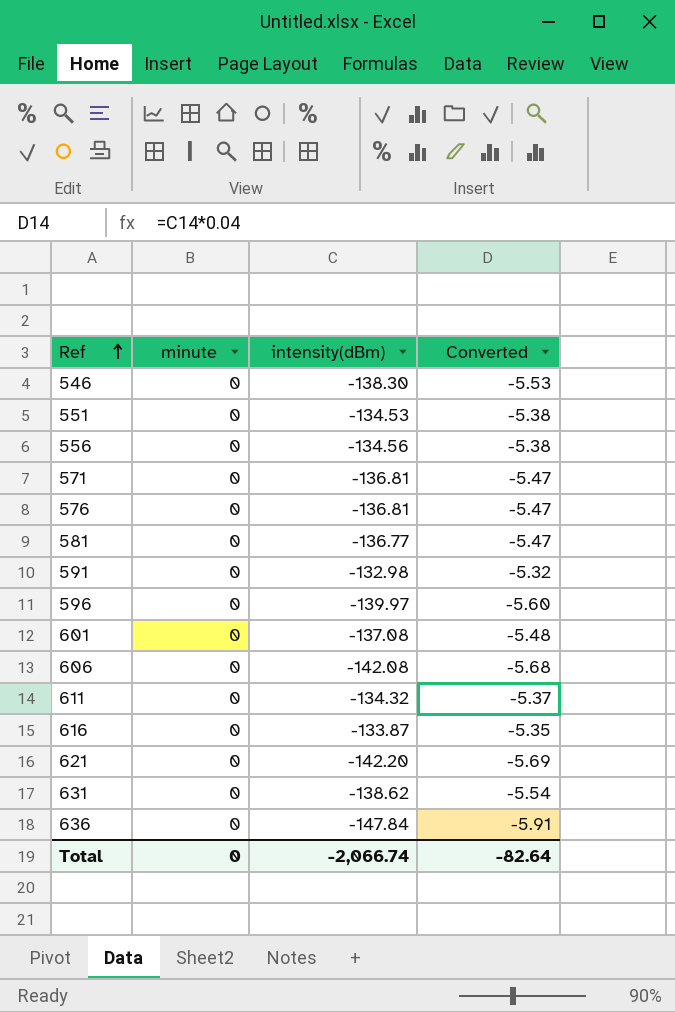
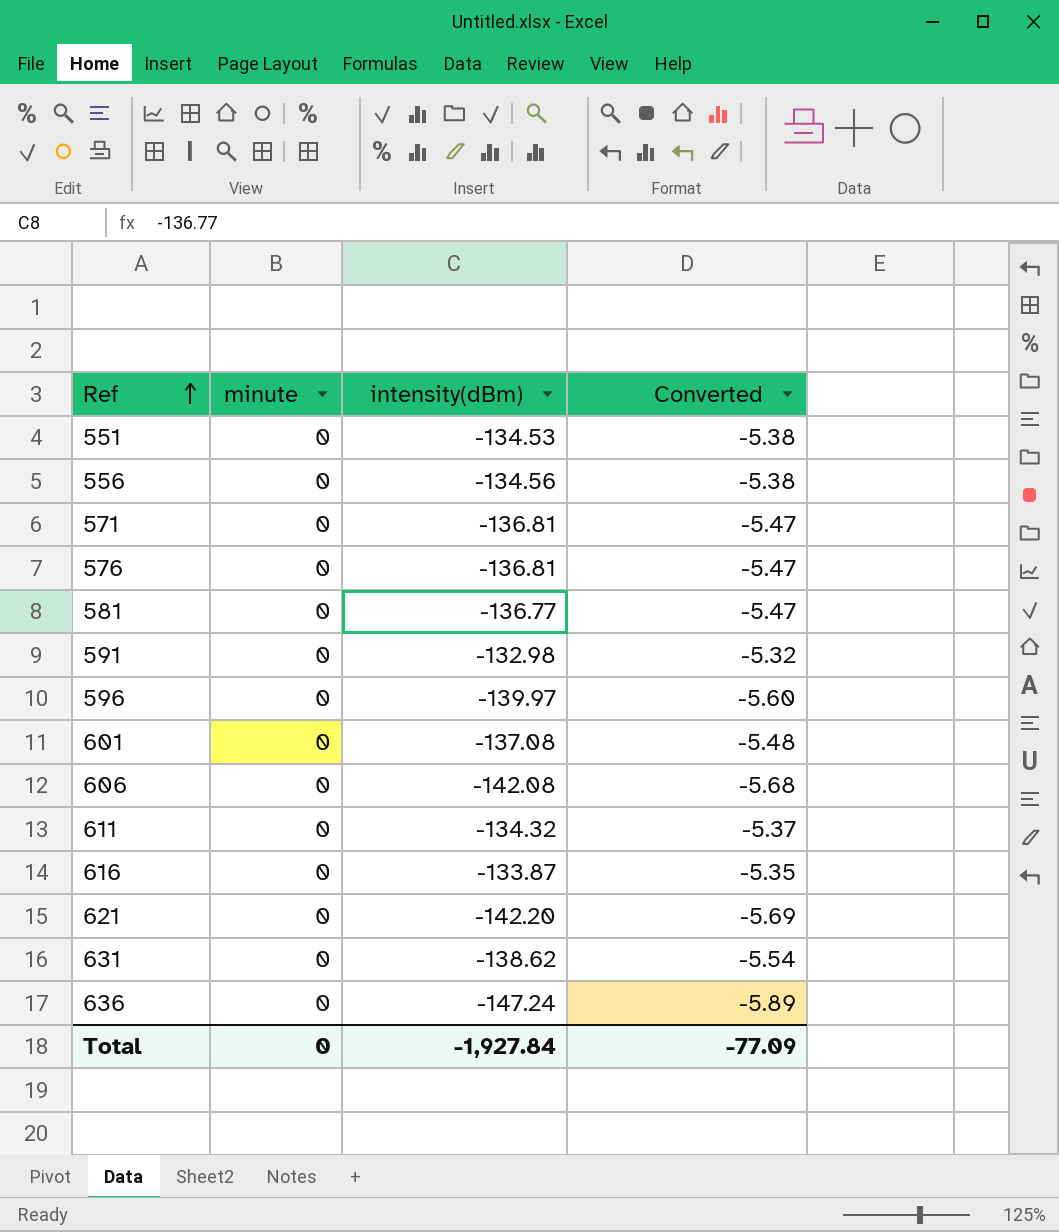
row 546: 0 | -138.30 | -5.53 -> none
636 | intensity(dBm): -147.84 -> -147.24
636 | Converted: -5.91 -> -5.89
Total | intensity(dBm): -2,066.74 -> -1,927.84
Total | Converted: -82.64 -> -77.09

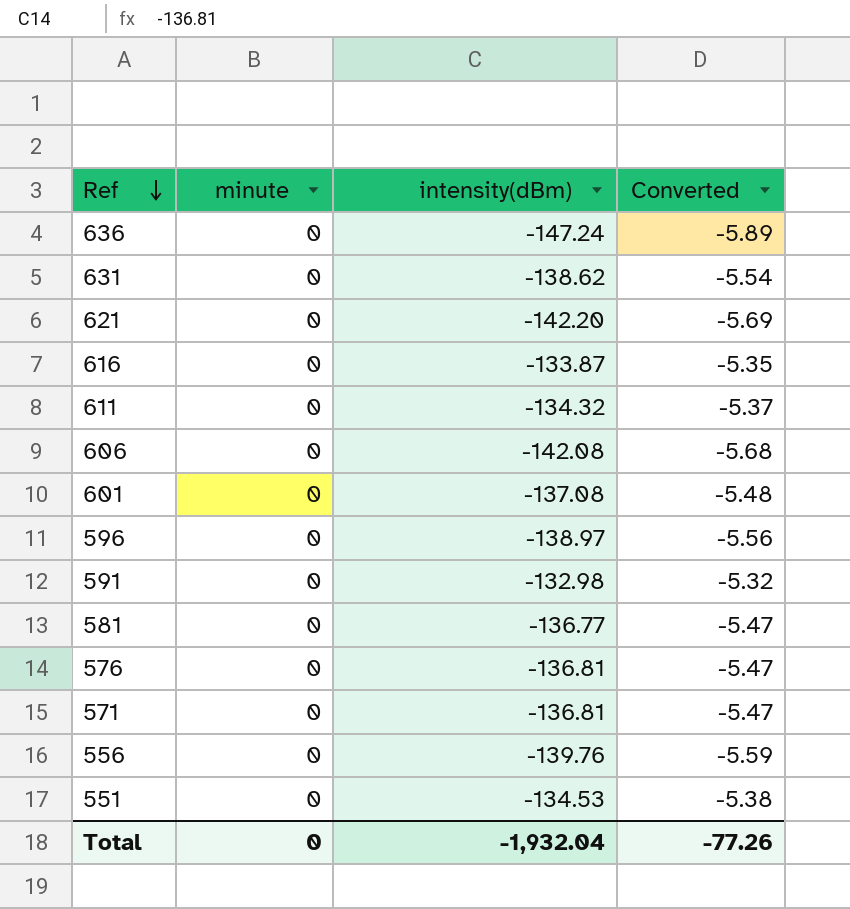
row order: Ref ascending -> Ref descending
596 | intensity(dBm): -139.97 -> -138.97
596 | Converted: -5.60 -> -5.56
556 | intensity(dBm): -134.56 -> -139.76
556 | Converted: -5.38 -> -5.59
Total | intensity(dBm): -1,927.84 -> -1,932.04
Total | Converted: -77.09 -> -77.26

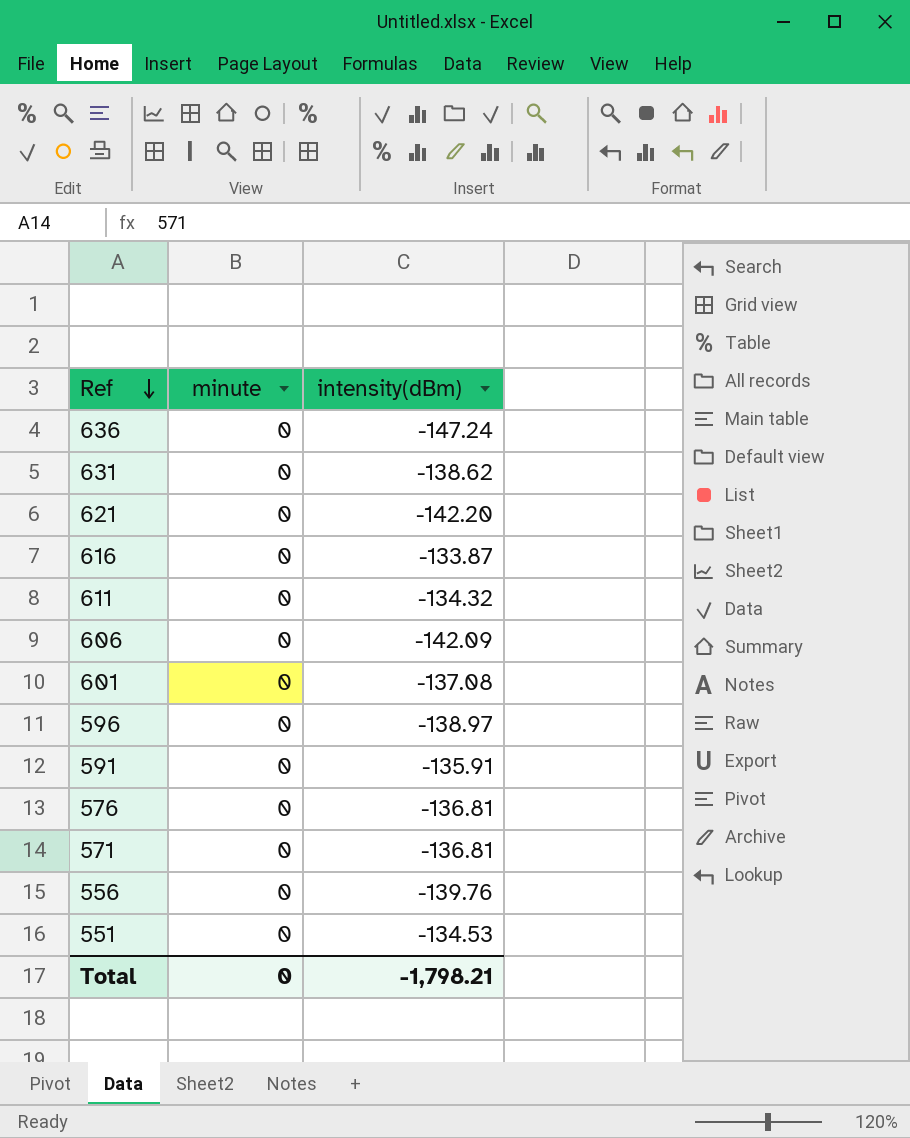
column Converted | formula: [intensity(dBm)] * 0.04 -> none
row 581: 0 | -136.77 | -5.47 -> none
606 | intensity(dBm): -142.08 -> -142.09
591 | intensity(dBm): -132.98 -> -135.91
Total | intensity(dBm): -1,932.04 -> -1,798.21

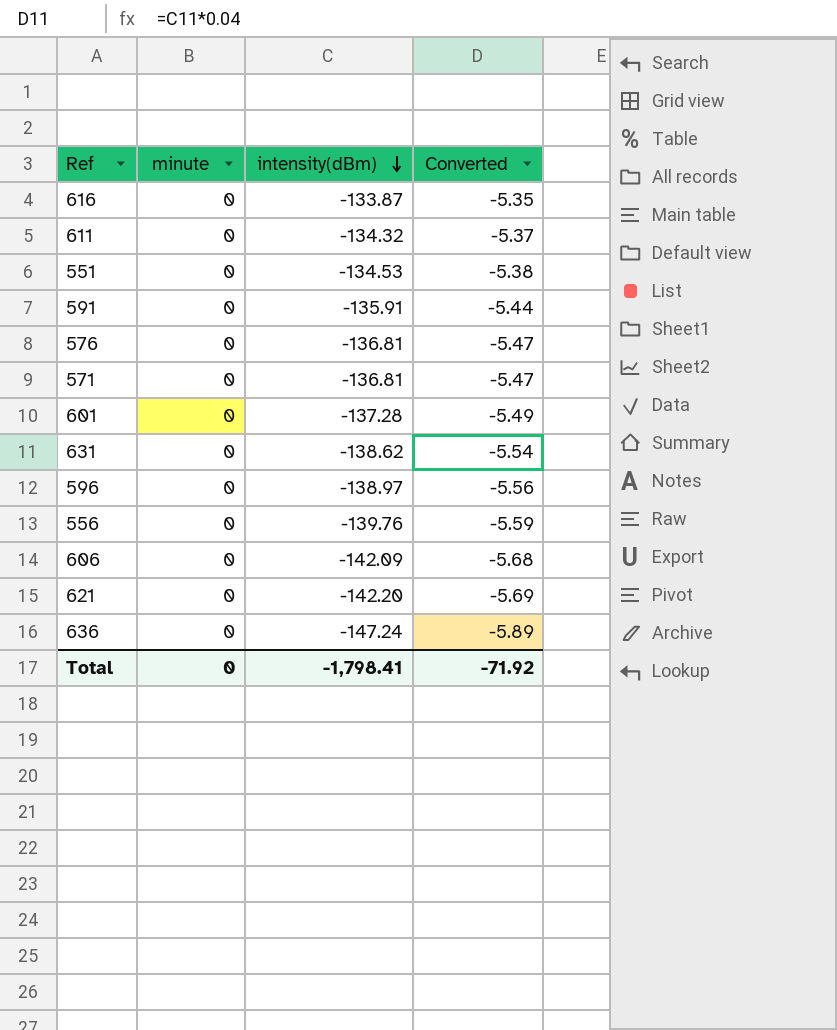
row order: Ref descending -> intensity(dBm) descending
column Converted | formula: none -> [intensity(dBm)] * 0.04
601 | intensity(dBm): -137.08 -> -137.28
Total | intensity(dBm): -1,798.21 -> -1,798.41

